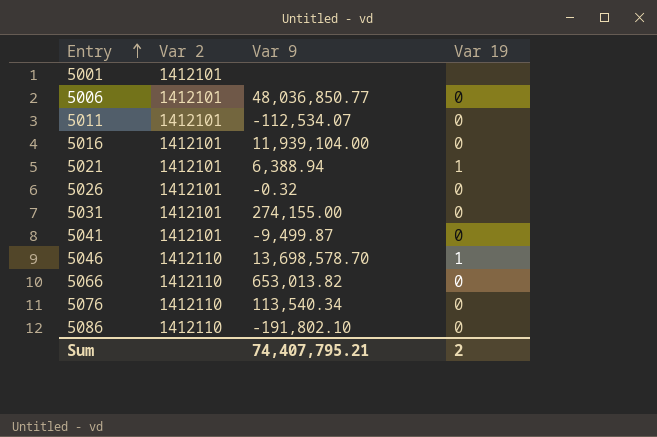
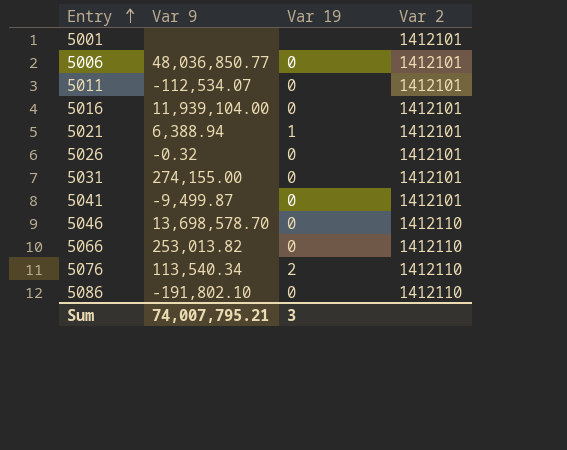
column Var 2 | position: 2 -> 4
5046 | Var 19: 1 -> 0
5066 | Var 9: 653,013.82 -> 253,013.82
5076 | Var 19: 0 -> 2
Sum | Var 9: 74,407,795.21 -> 74,007,795.21
Sum | Var 19: 2 -> 3

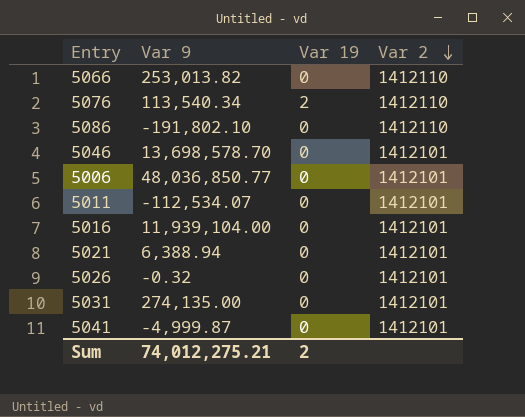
row order: Entry ascending -> Var 2 descending
row 5001: none | none | 1412101 -> none
5046 | Var 2: 1412110 -> 1412101
5021 | Var 19: 1 -> 0
5031 | Var 9: 274,155.00 -> 274,135.00
5041 | Var 9: -9,499.87 -> -4,999.87
Sum | Var 9: 74,007,795.21 -> 74,012,275.21
Sum | Var 19: 3 -> 2

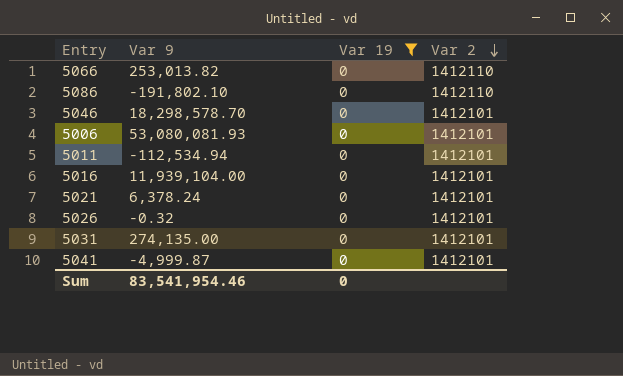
filter: none -> Var 19 = 0
5046 | Var 9: 13,698,578.70 -> 18,298,578.70
5006 | Var 9: 48,036,850.77 -> 53,080,081.93
5011 | Var 9: -112,534.07 -> -112,534.94
5021 | Var 9: 6,388.94 -> 6,378.24
Sum | Var 9: 74,012,275.21 -> 83,541,954.46
Sum | Var 19: 2 -> 0

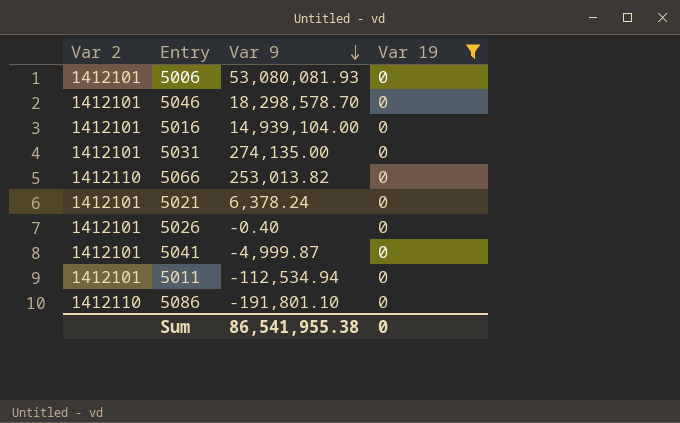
row order: Var 2 descending -> Var 9 descending
column Var 2 | position: 4 -> 1
5016 | Var 9: 11,939,104.00 -> 14,939,104.00
5026 | Var 9: -0.32 -> -0.40
5086 | Var 9: -191,802.10 -> -191,801.10
Sum | Var 9: 83,541,954.46 -> 86,541,955.38

